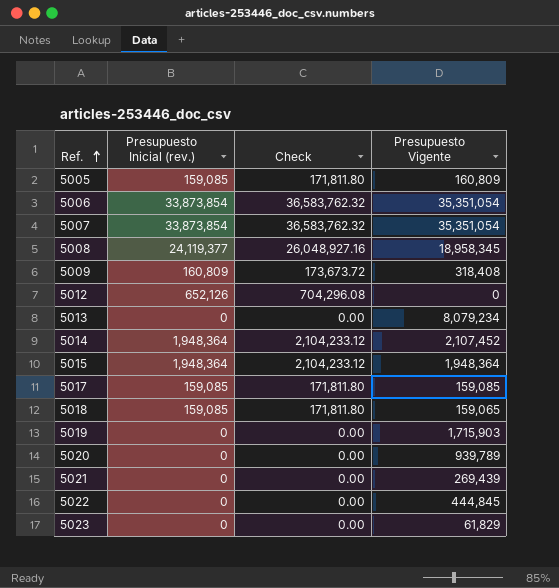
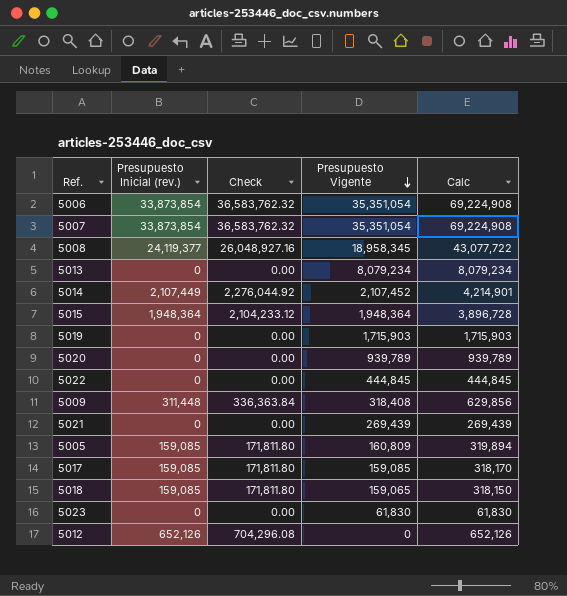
row order: Ref. ascending -> Presupuesto Vigente descending
column Calc | formula: none -> [Presupuesto Inicial (rev.)] + [Presupuesto Vigente]
5014 | Presupuesto Inicial (rev.): 1,948,364 -> 2,107,449
5014 | Check: 2,104,233.12 -> 2,276,044.92
5009 | Presupuesto Inicial (rev.): 160,809 -> 311,448
5009 | Check: 173,673.72 -> 336,363.84
5023 | Presupuesto Vigente: 61,829 -> 61,830

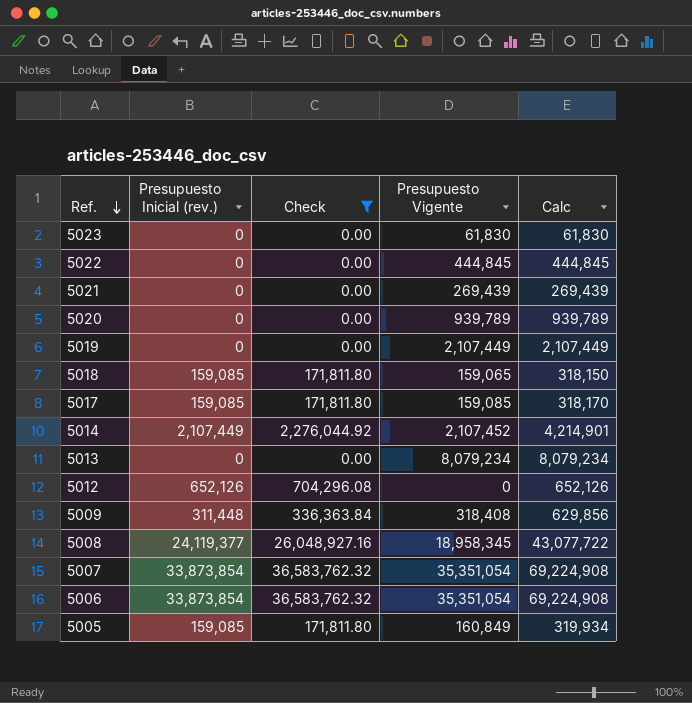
filter: none -> Check != 2,104,233.12
row order: Presupuesto Vigente descending -> Ref. descending
5019 | Presupuesto Vigente: 1,715,903 -> 2,107,449
5019 | Calc: 1,715,903 -> 2,107,449
5005 | Presupuesto Vigente: 160,809 -> 160,849
5005 | Calc: 319,894 -> 319,934

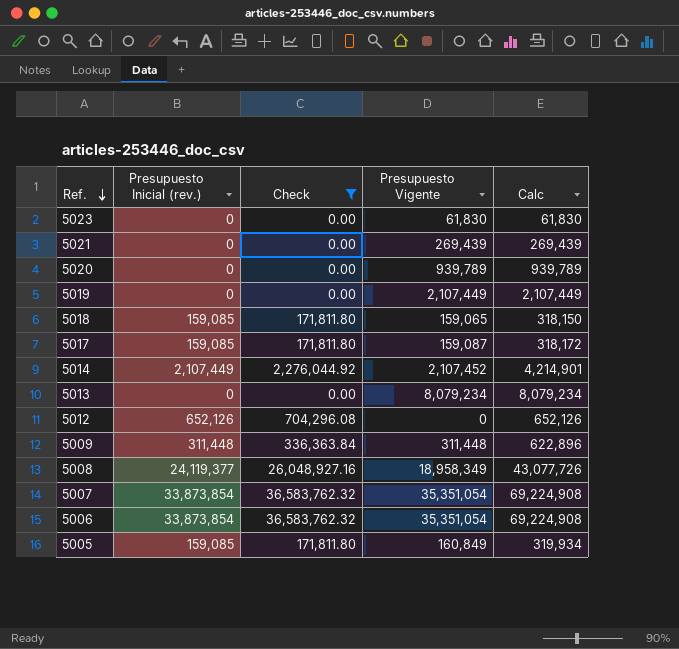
row 5022: 0 | 0.00 | 444,845 | 444,845 -> none
5017 | Presupuesto Vigente: 159,085 -> 159,087
5017 | Calc: 318,170 -> 318,172
5009 | Presupuesto Vigente: 318,408 -> 311,448
5009 | Calc: 629,856 -> 622,896
5008 | Presupuesto Vigente: 18,958,345 -> 18,958,349
5008 | Calc: 43,077,722 -> 43,077,726

